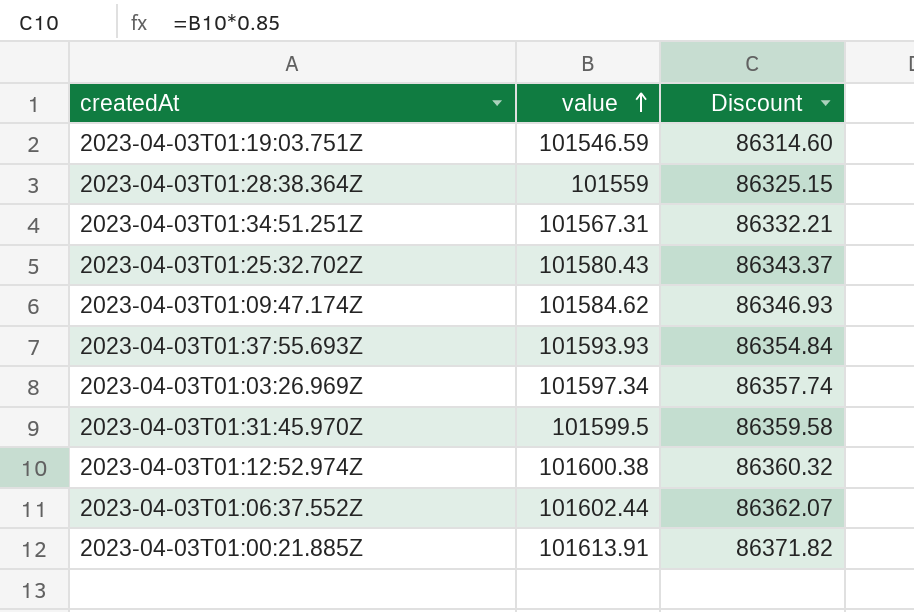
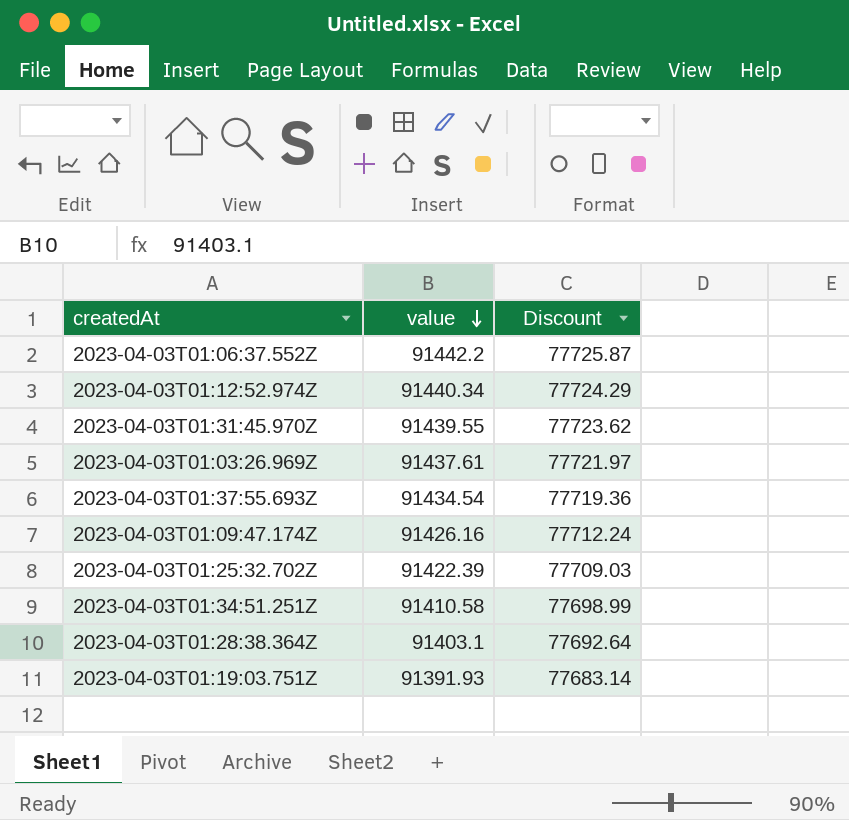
row order: value ascending -> value descending
row 2023-04-03T01:00:21.885Z: 101613.91 | 86371.82 -> none
2023-04-03T01:06:37.552Z | value: 101602.44 -> 91442.2
2023-04-03T01:06:37.552Z | Discount: 86362.07 -> 77725.87
2023-04-03T01:12:52.974Z | value: 101600.38 -> 91440.34
2023-04-03T01:12:52.974Z | Discount: 86360.32 -> 77724.29
2023-04-03T01:31:45.970Z | value: 101599.5 -> 91439.55
2023-04-03T01:31:45.970Z | Discount: 86359.58 -> 77723.62
2023-04-03T01:03:26.969Z | value: 101597.34 -> 91437.61
2023-04-03T01:03:26.969Z | Discount: 86357.74 -> 77721.97
2023-04-03T01:37:55.693Z | value: 101593.93 -> 91434.54
2023-04-03T01:37:55.693Z | Discount: 86354.84 -> 77719.36
2023-04-03T01:09:47.174Z | value: 101584.62 -> 91426.16
2023-04-03T01:09:47.174Z | Discount: 86346.93 -> 77712.24
2023-04-03T01:25:32.702Z | value: 101580.43 -> 91422.39
2023-04-03T01:25:32.702Z | Discount: 86343.37 -> 77709.03
2023-04-03T01:34:51.251Z | value: 101567.31 -> 91410.58
2023-04-03T01:34:51.251Z | Discount: 86332.21 -> 77698.99
2023-04-03T01:28:38.364Z | value: 101559 -> 91403.1
2023-04-03T01:28:38.364Z | Discount: 86325.15 -> 77692.64
2023-04-03T01:19:03.751Z | value: 101546.59 -> 91391.93
2023-04-03T01:19:03.751Z | Discount: 86314.60 -> 77683.14

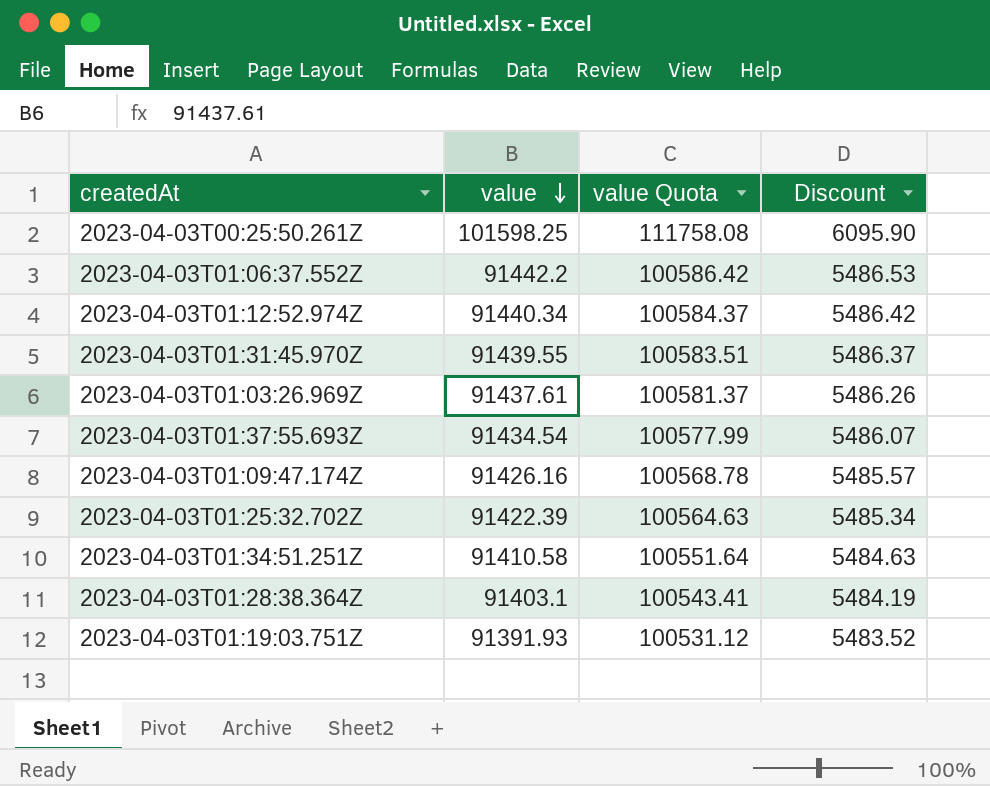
column value Quota | formula: none -> [value] * 1.1
column Discount | formula: [value] * 0.85 -> [value] * 0.06
row 2023-04-03T00:25:50.261Z: none -> 101598.25 | 111758.08 | 6095.90

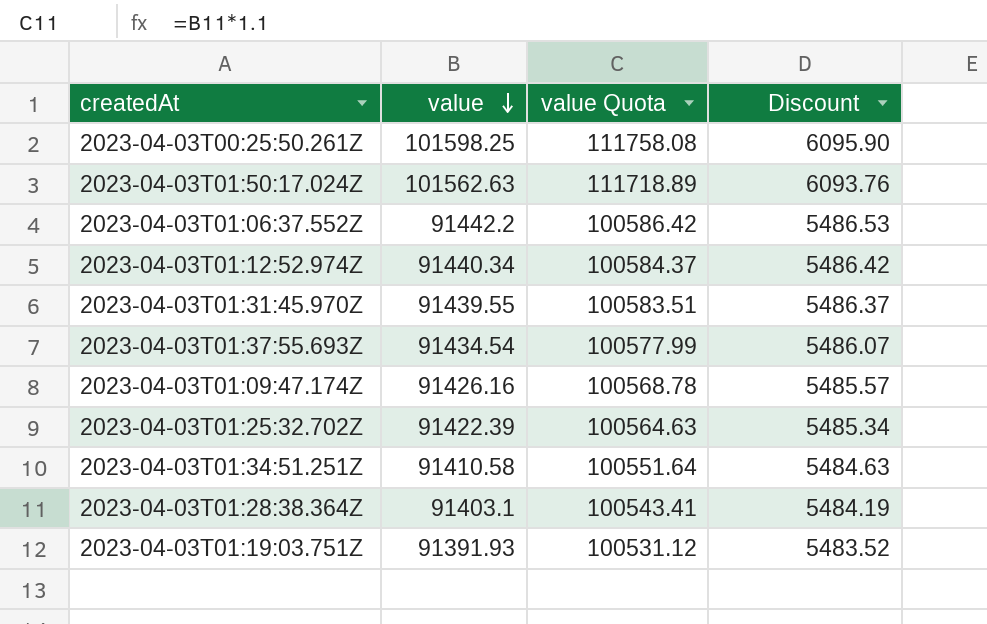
row 2023-04-03T01:03:26.969Z: 91437.61 | 100581.37 | 5486.26 -> none
row 2023-04-03T01:50:17.024Z: none -> 101562.63 | 111718.89 | 6093.76

